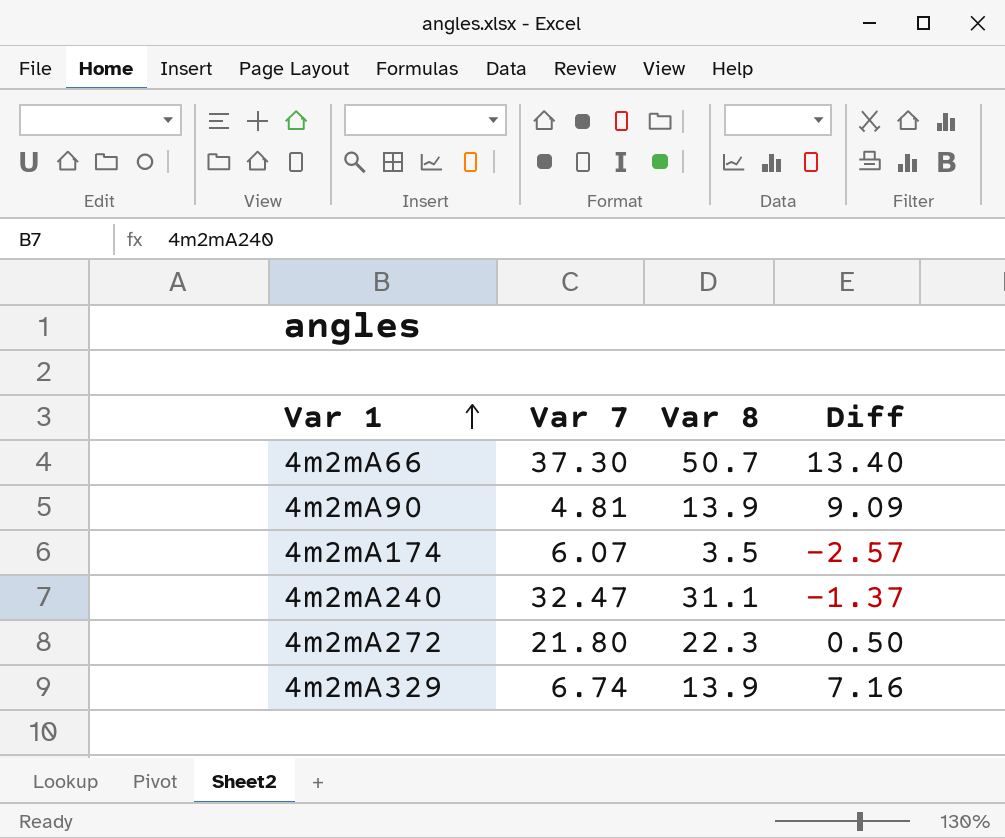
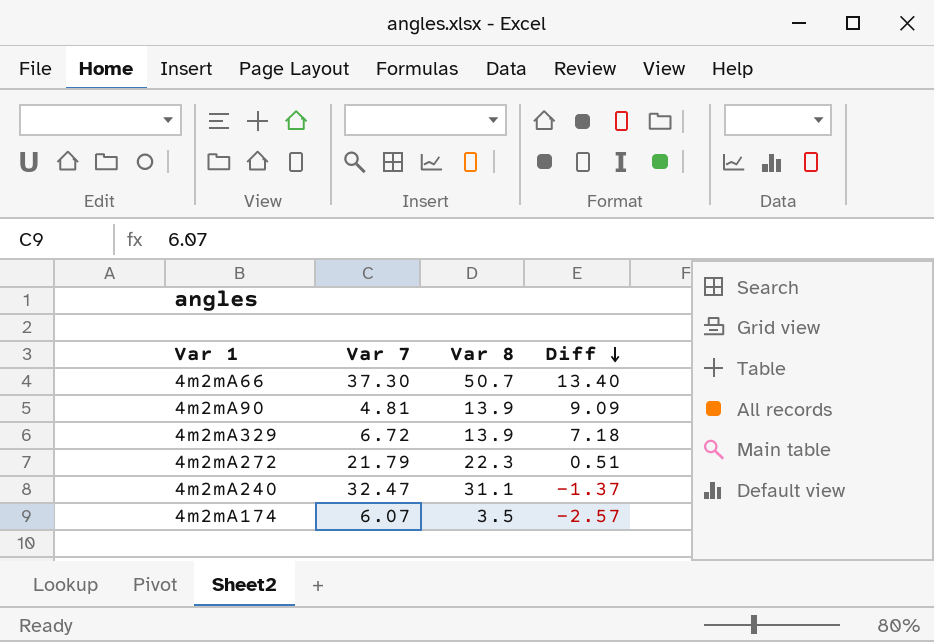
row order: Var 1 ascending -> Diff descending
4m2mA329 | Var 7: 6.74 -> 6.72
4m2mA329 | Diff: 7.16 -> 7.18
4m2mA272 | Var 7: 21.80 -> 21.79
4m2mA272 | Diff: 0.50 -> 0.51

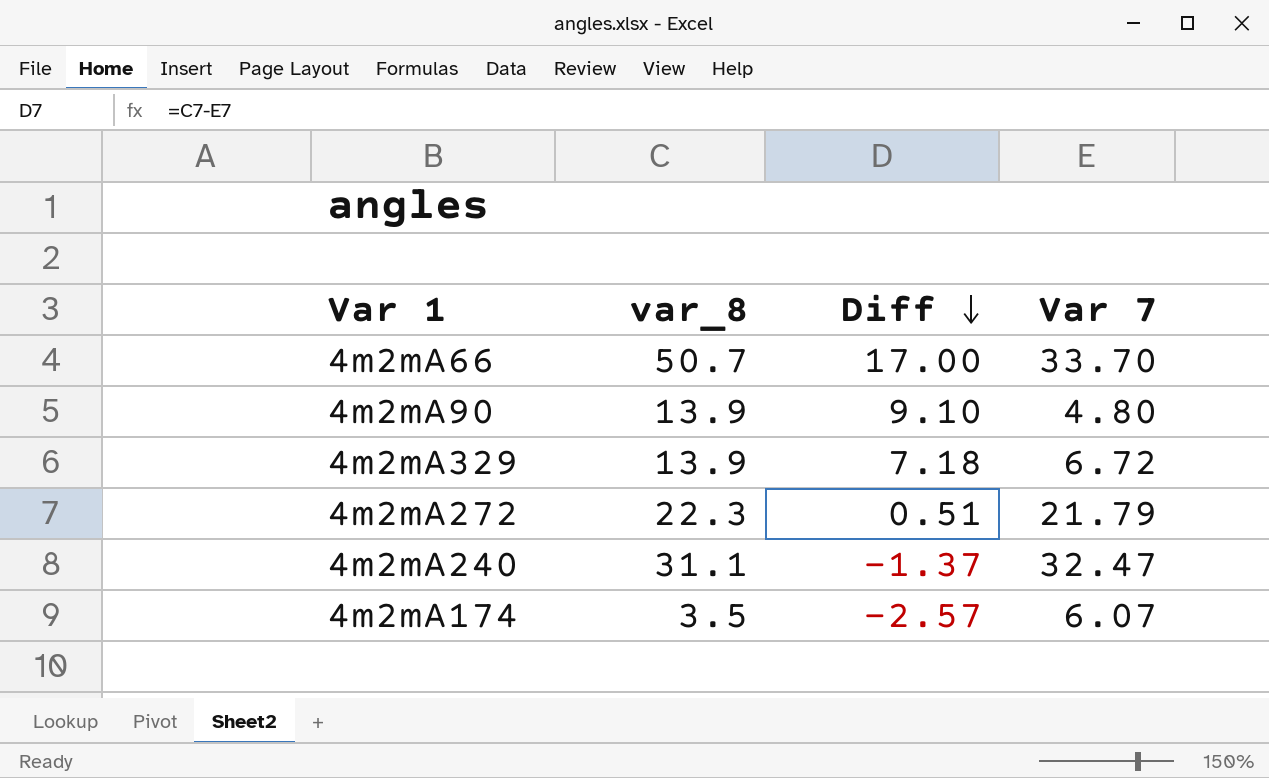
column name: Var 8 -> var_8
column Var 7 | position: 2 -> 4
4m2mA66 | Diff: 13.40 -> 17.00
4m2mA66 | Var 7: 37.30 -> 33.70
4m2mA90 | Diff: 9.09 -> 9.10
4m2mA90 | Var 7: 4.81 -> 4.80

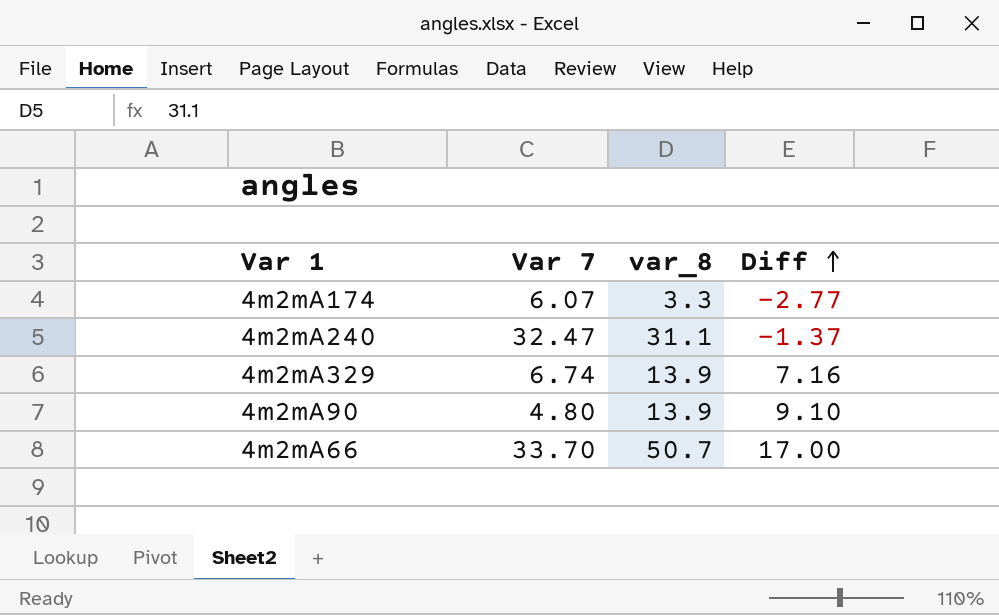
row order: Diff descending -> Diff ascending
column Var 7 | position: 4 -> 2
row 4m2mA272: 22.3 | 0.51 | 21.79 -> none
4m2mA174 | var_8: 3.5 -> 3.3
4m2mA174 | Diff: -2.57 -> -2.77
4m2mA329 | Var 7: 6.72 -> 6.74
4m2mA329 | Diff: 7.18 -> 7.16

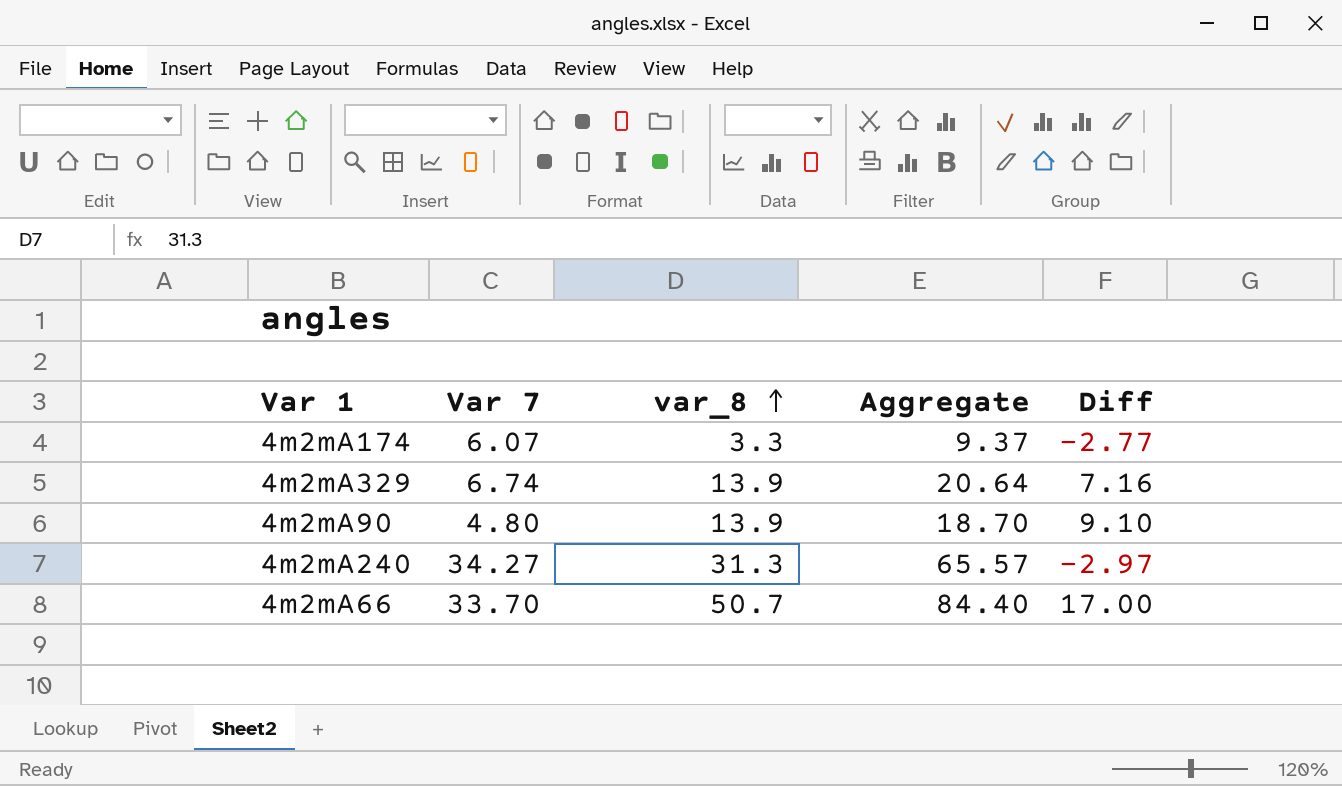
row order: Diff ascending -> var_8 ascending
column Aggregate | formula: none -> [Var 7] + [var_8]
4m2mA240 | Var 7: 32.47 -> 34.27
4m2mA240 | var_8: 31.1 -> 31.3
4m2mA240 | Diff: -1.37 -> -2.97

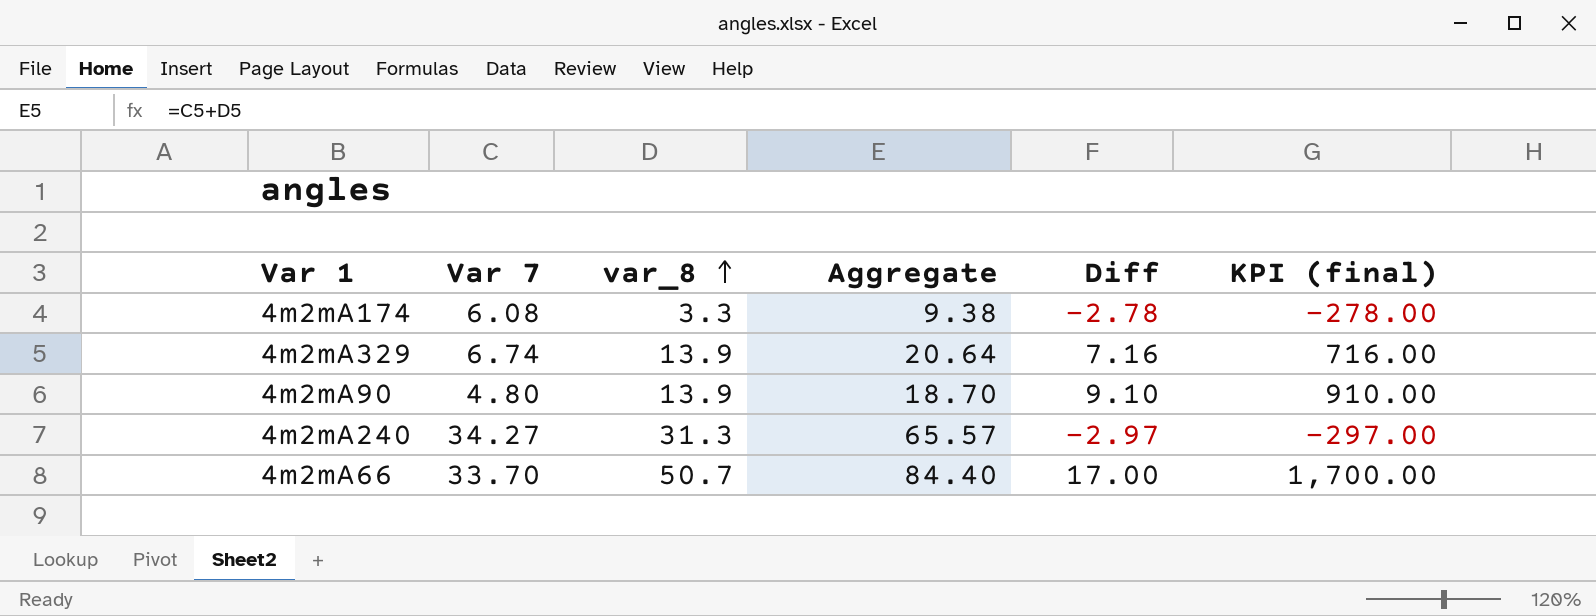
column KPI (final) | formula: none -> [Diff] * 100
4m2mA174 | Var 7: 6.07 -> 6.08
4m2mA174 | Aggregate: 9.37 -> 9.38
4m2mA174 | Diff: -2.77 -> -2.78

